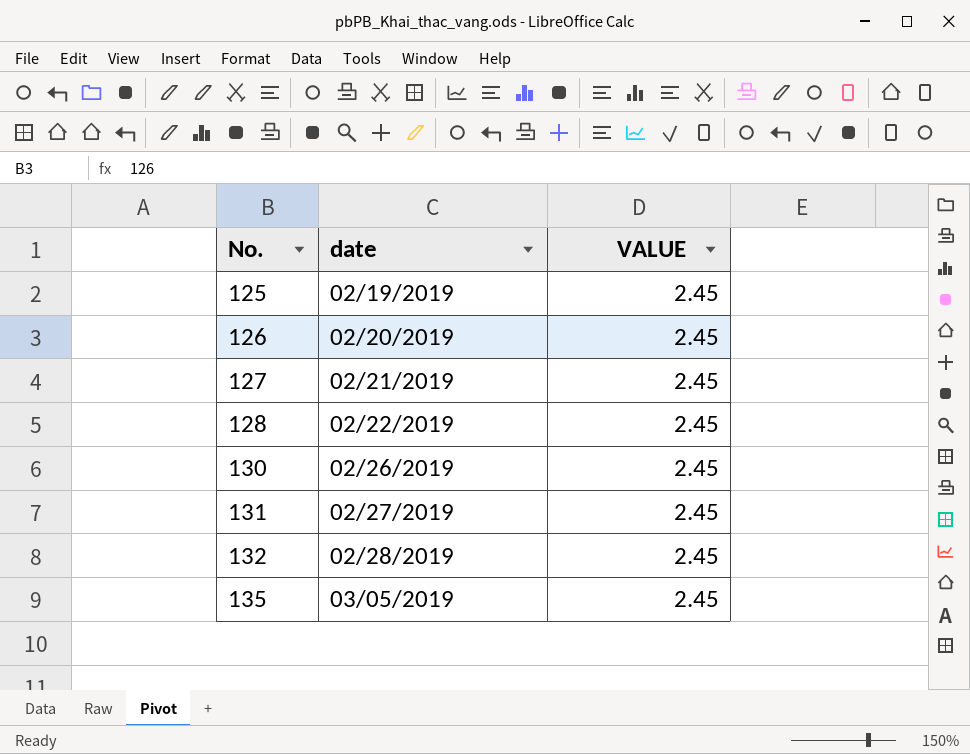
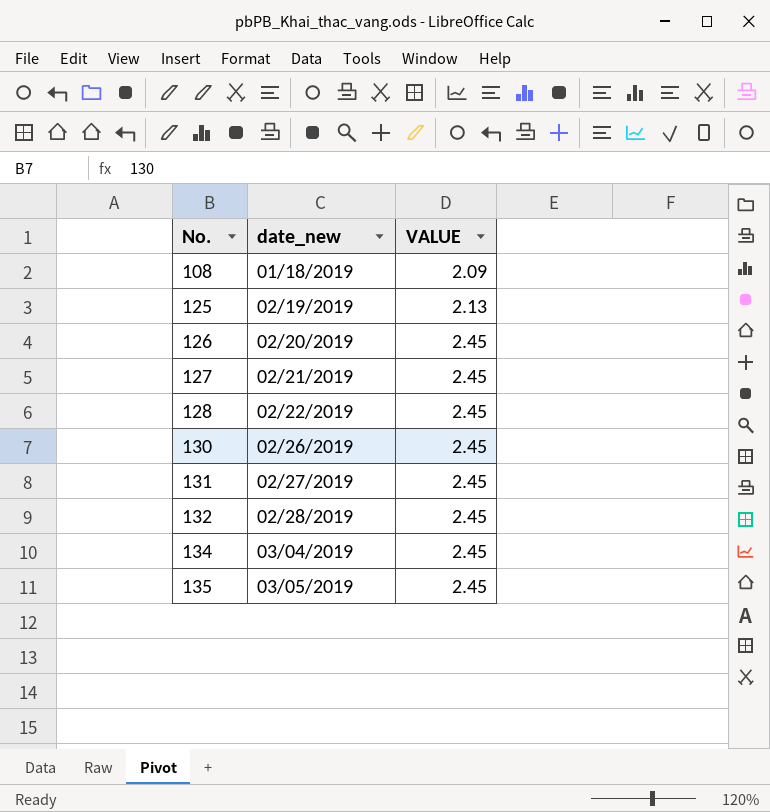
column name: date -> date_new
row 108: none -> 01/18/2019 | 2.09
125 | VALUE: 2.45 -> 2.13
row 134: none -> 03/04/2019 | 2.45

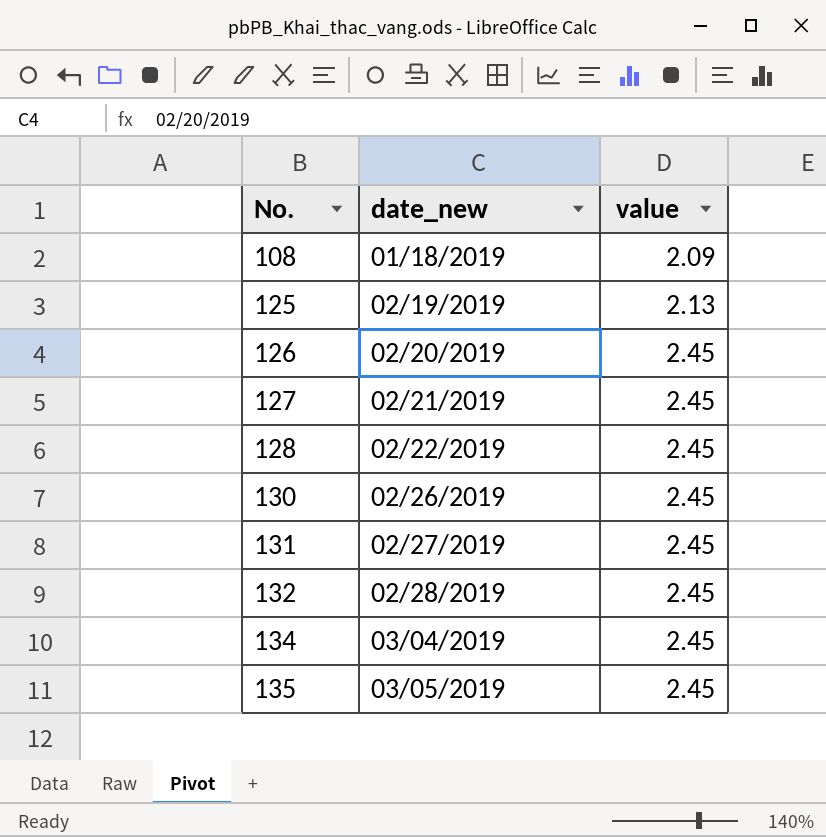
column name: VALUE -> value

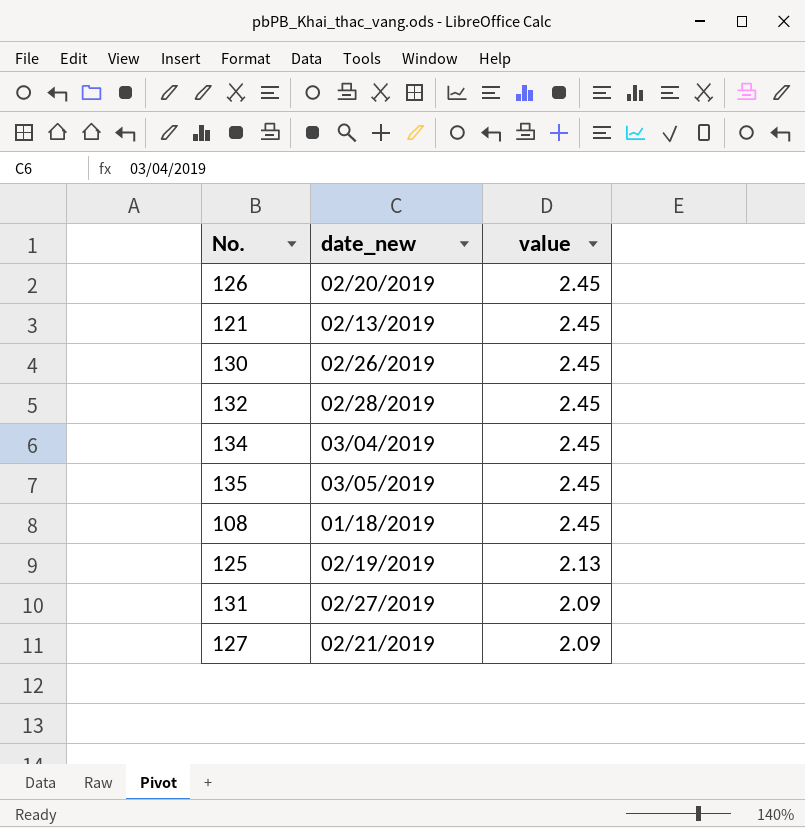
row order: No. ascending -> value descending
row 128: 02/22/2019 | 2.45 -> none
row 121: none -> 02/13/2019 | 2.45
108 | value: 2.09 -> 2.45
131 | value: 2.45 -> 2.09
127 | value: 2.45 -> 2.09

